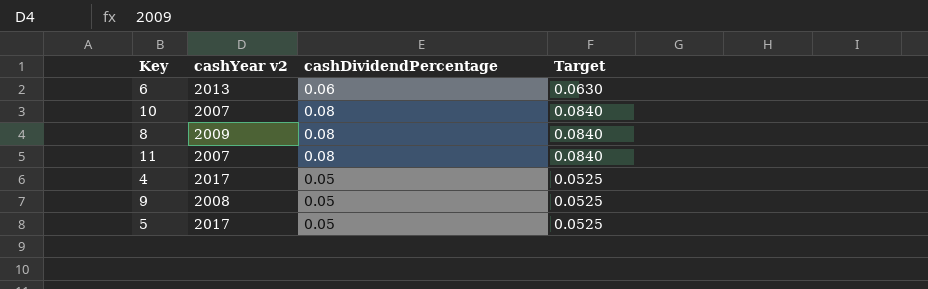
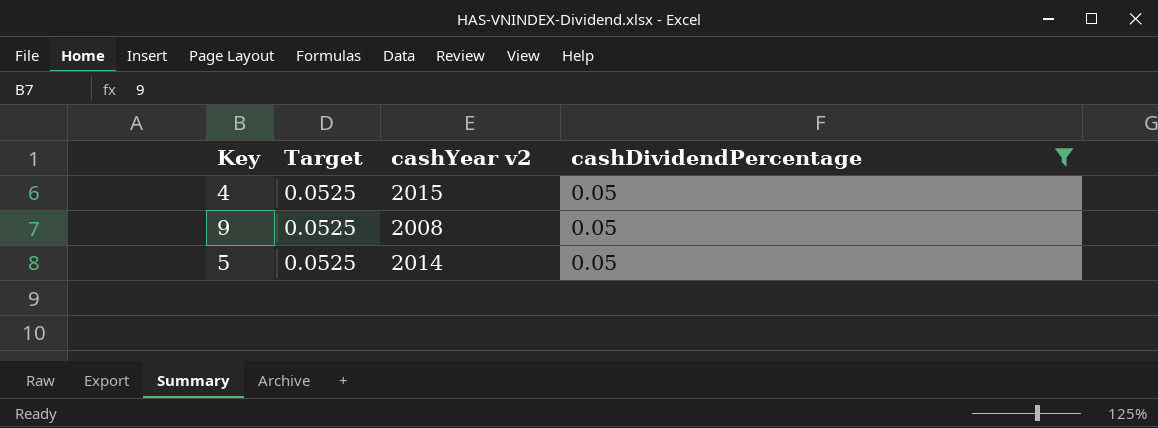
filter: none -> cashDividendPercentage = 0.05
column Target | position: 4 -> 2
4 | cashYear v2: 2017 -> 2015
5 | cashYear v2: 2017 -> 2014

